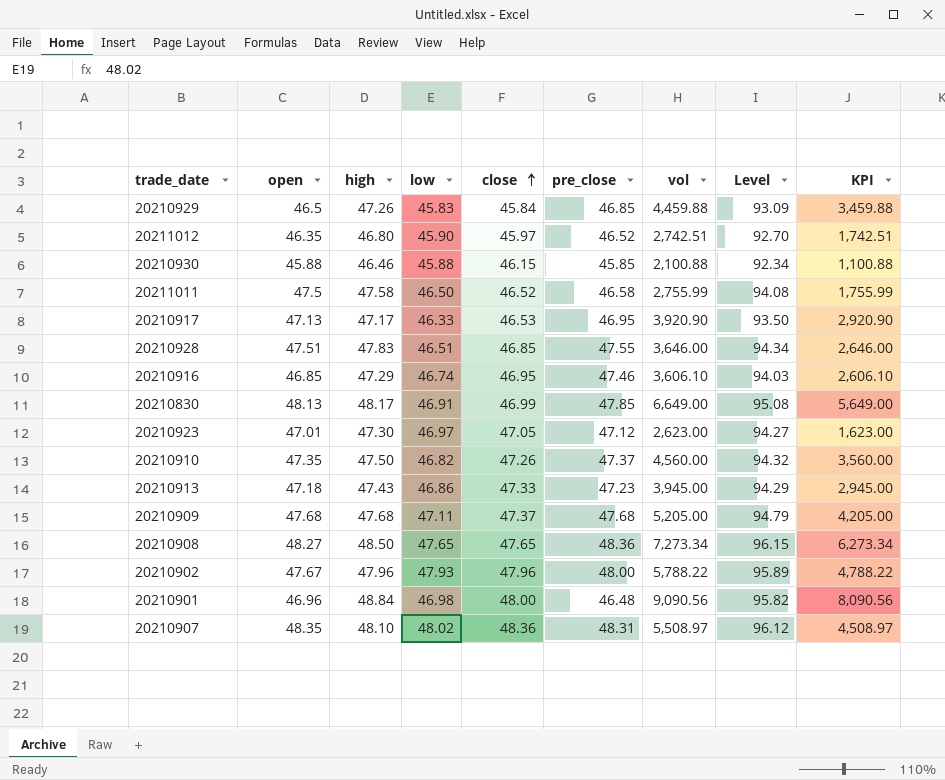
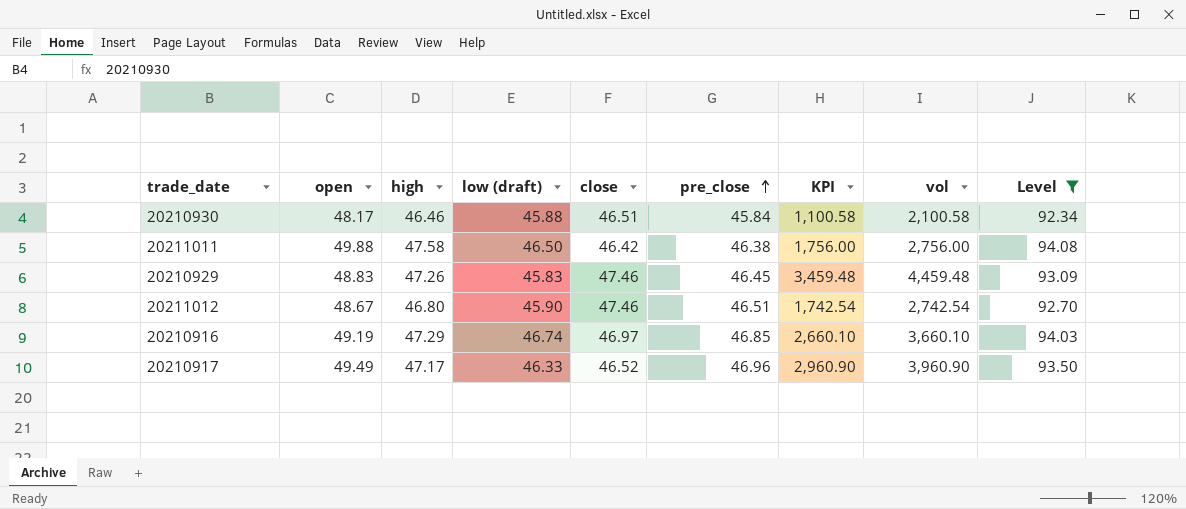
filter: none -> Level <= 94.08
row order: close ascending -> pre_close ascending
column name: low -> low (draft)
column KPI | position: 9 -> 7
20210930 | open: 45.88 -> 48.17
20210930 | close: 46.15 -> 46.51
20210930 | pre_close: 45.85 -> 45.84
20210930 | KPI: 1,100.88 -> 1,100.58
20210930 | vol: 2,100.88 -> 2,100.58
20211011 | open: 47.5 -> 49.88
20211011 | close: 46.52 -> 46.42
20211011 | pre_close: 46.58 -> 46.38
20211011 | KPI: 1,755.99 -> 1,756.00
20211011 | vol: 2,755.99 -> 2,756.00
20210929 | open: 46.5 -> 48.83
20210929 | close: 45.84 -> 47.46
20210929 | pre_close: 46.85 -> 46.45
20210929 | KPI: 3,459.88 -> 3,459.48
20210929 | vol: 4,459.88 -> 4,459.48
20211012 | open: 46.35 -> 48.67
20211012 | close: 45.97 -> 47.46
20211012 | pre_close: 46.52 -> 46.51
20211012 | KPI: 1,742.51 -> 1,742.54
20211012 | vol: 2,742.51 -> 2,742.54
20210916 | open: 46.85 -> 49.19
20210916 | close: 46.95 -> 46.97
20210916 | pre_close: 47.46 -> 46.85
20210916 | KPI: 2,606.10 -> 2,660.10
20210916 | vol: 3,606.10 -> 3,660.10
20210917 | open: 47.13 -> 49.49
20210917 | close: 46.53 -> 46.52
20210917 | pre_close: 46.95 -> 46.96
20210917 | KPI: 2,920.90 -> 2,960.90
20210917 | vol: 3,920.90 -> 3,960.90

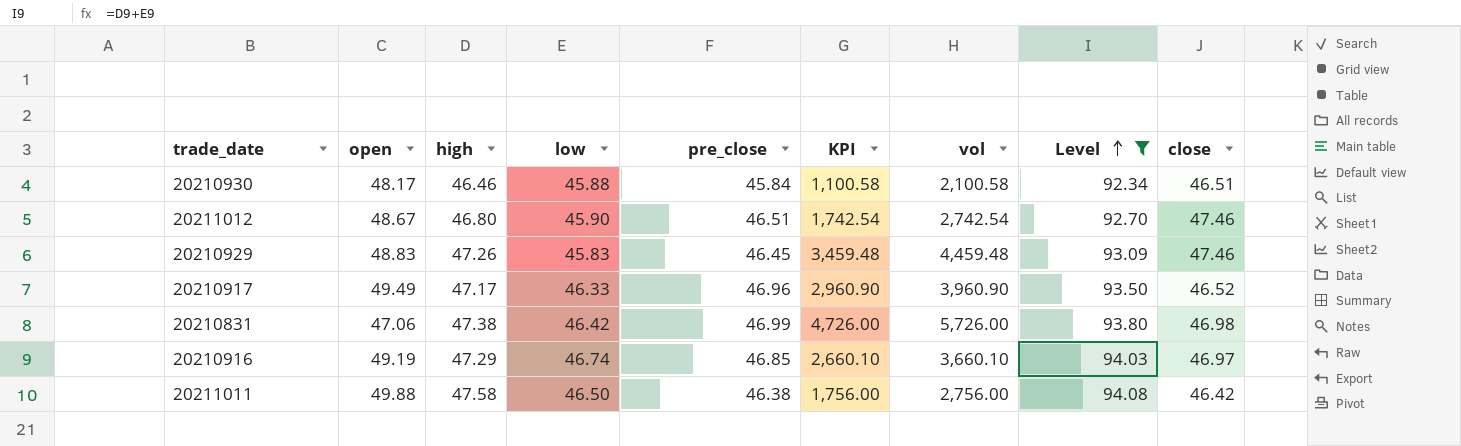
row order: pre_close ascending -> Level ascending
column name: low (draft) -> low
column close | position: 5 -> 9
row 20210831: none -> 47.06 | 47.38 | 46.42 | 46.99 | 4,726.00 | 5,726.00 | 93.80 | 46.98

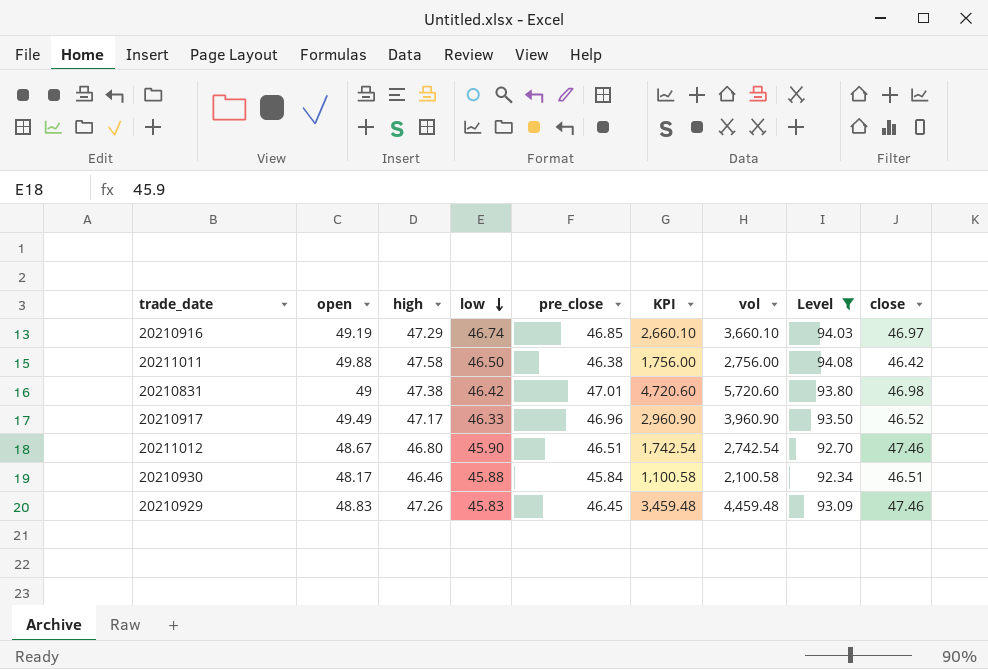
row order: Level ascending -> low descending
20210831 | open: 47.06 -> 49
20210831 | pre_close: 46.99 -> 47.01
20210831 | KPI: 4,726.00 -> 4,720.60
20210831 | vol: 5,726.00 -> 5,720.60

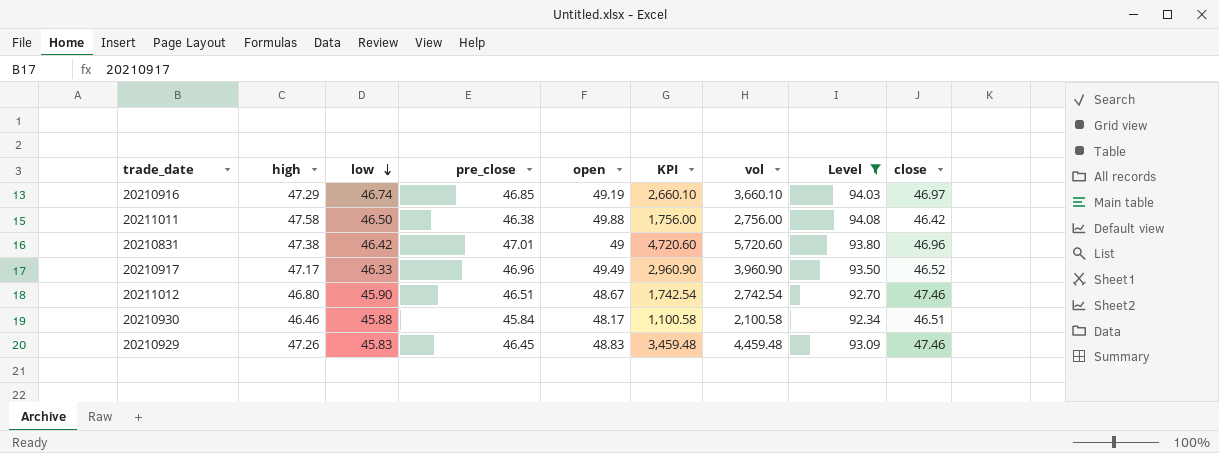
column open | position: 2 -> 5
20210831 | close: 46.98 -> 46.96

